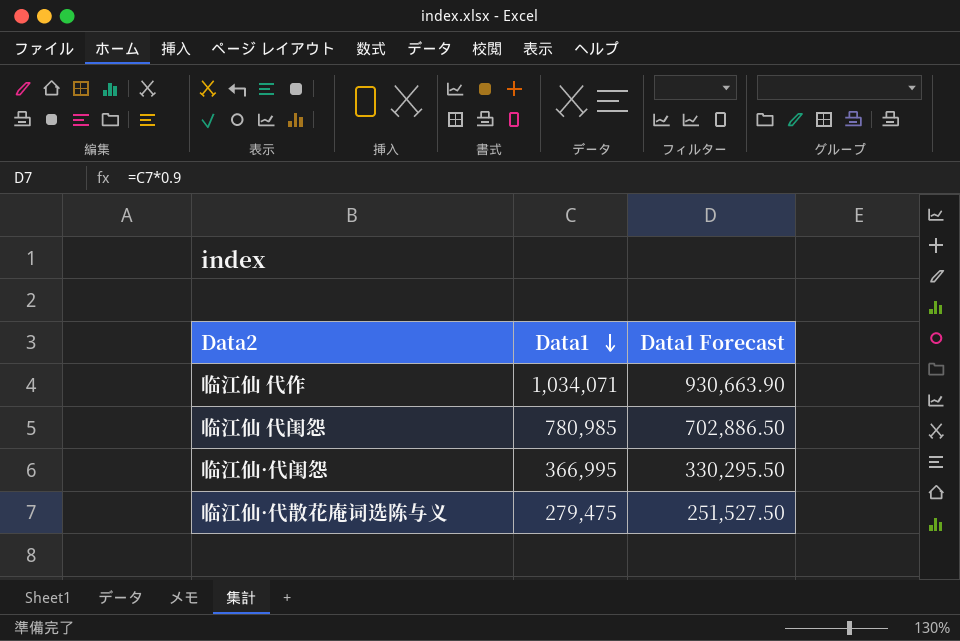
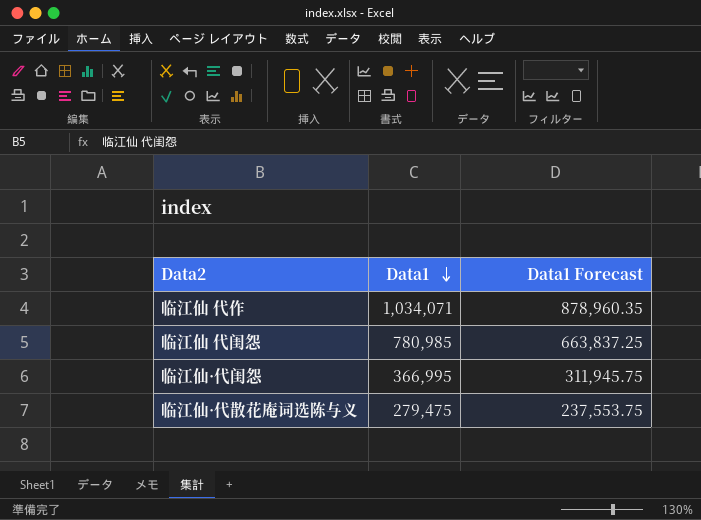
column Data1 Forecast | formula: [Data1] * 0.9 -> [Data1] * 0.85

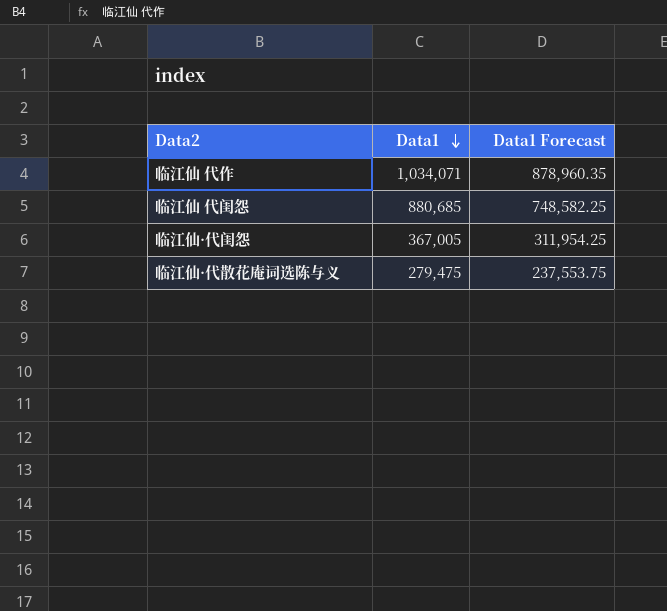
临江仙 代闺怨 | Data1: 780,985 -> 880,685
临江仙 代闺怨 | Data1 Forecast: 663,837.25 -> 748,582.25
临江仙·代闺怨 | Data1: 366,995 -> 367,005
临江仙·代闺怨 | Data1 Forecast: 311,945.75 -> 311,954.25

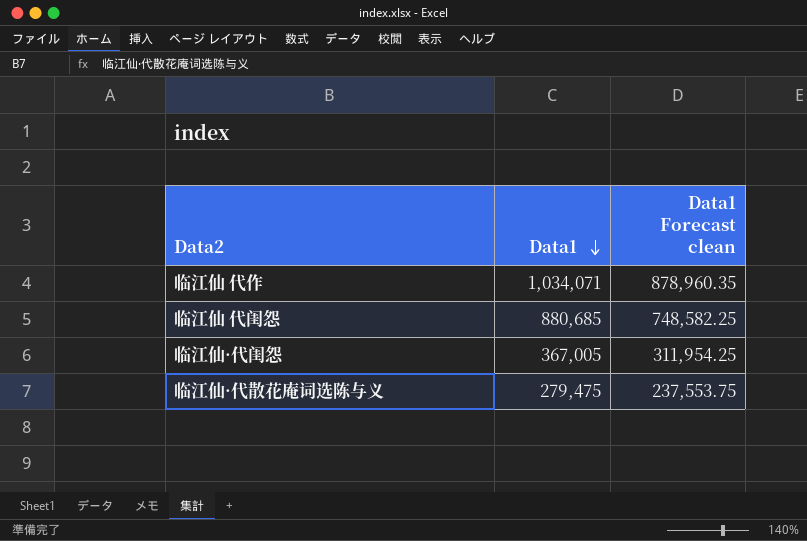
column name: Data1 Forecast -> Data1 Forecast clean

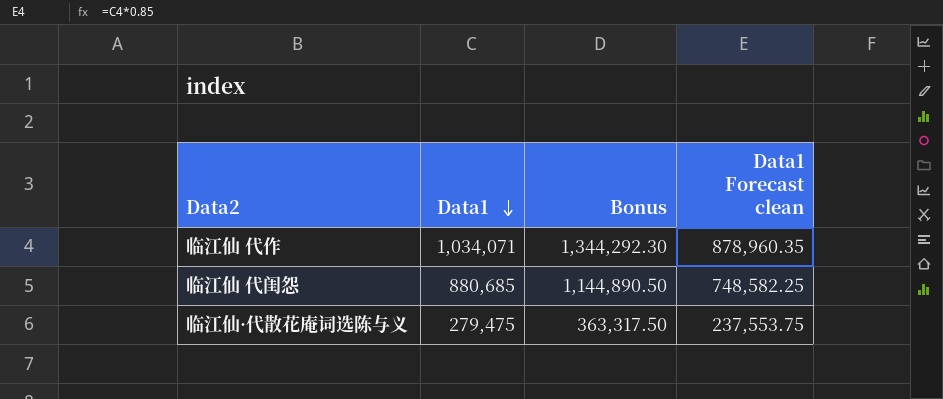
column Bonus | formula: none -> [Data1] * 1.3
row 临江仙·代闺怨: 367,005 | 311,954.25 -> none

